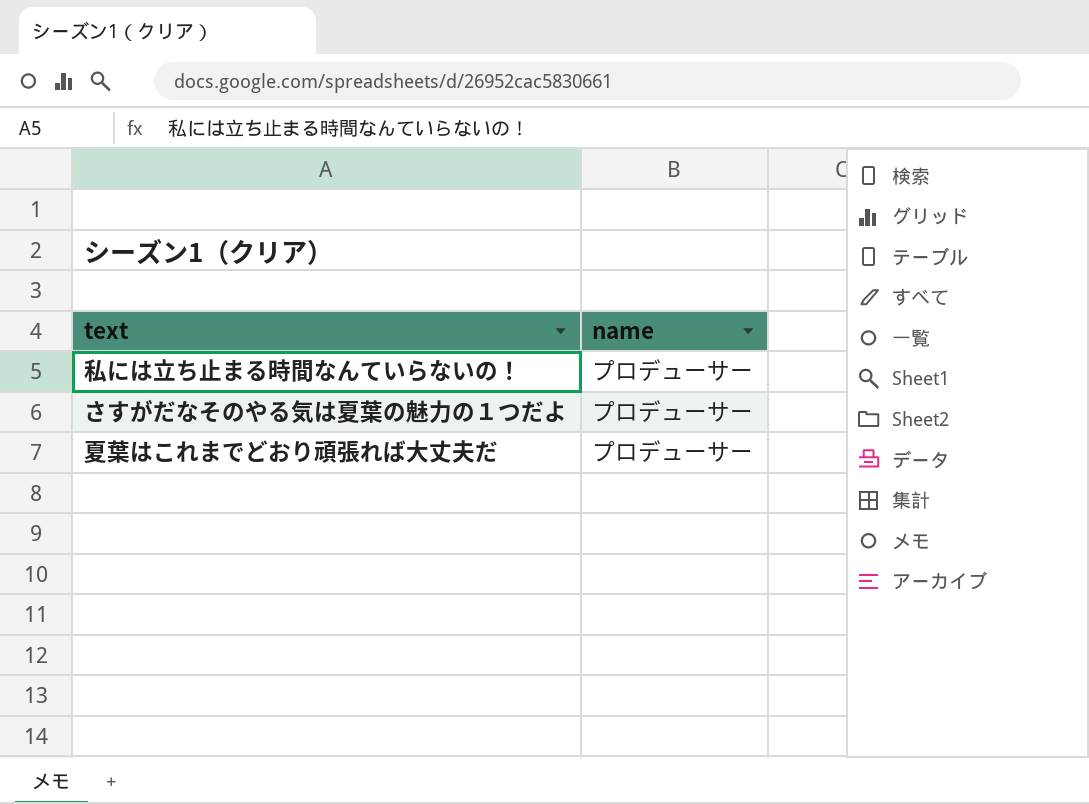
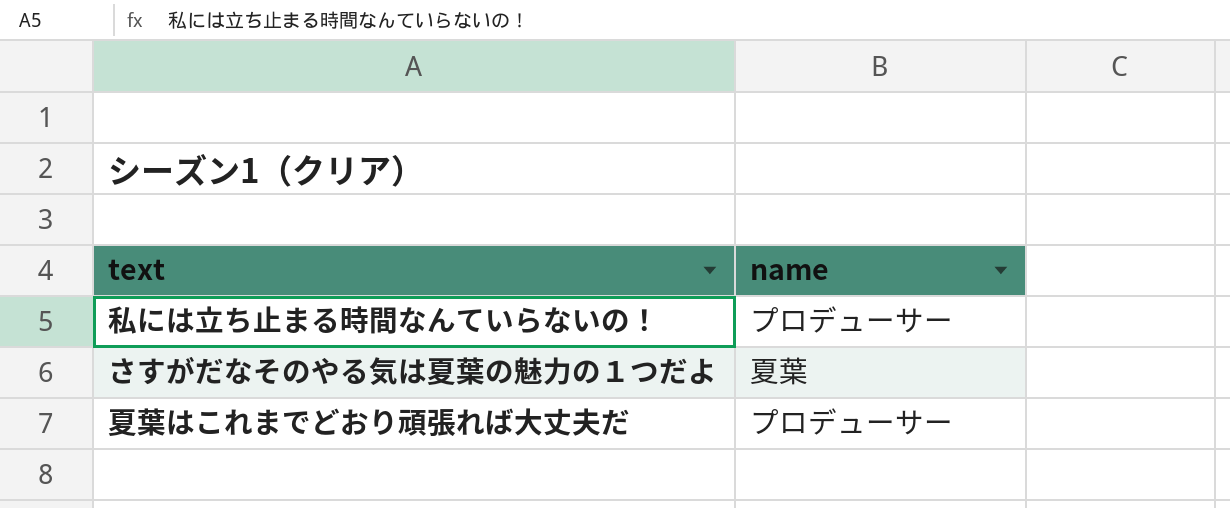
さすがだなそのやる気は夏葉の魅力の１つだよ | name: プロデューサー -> 夏葉

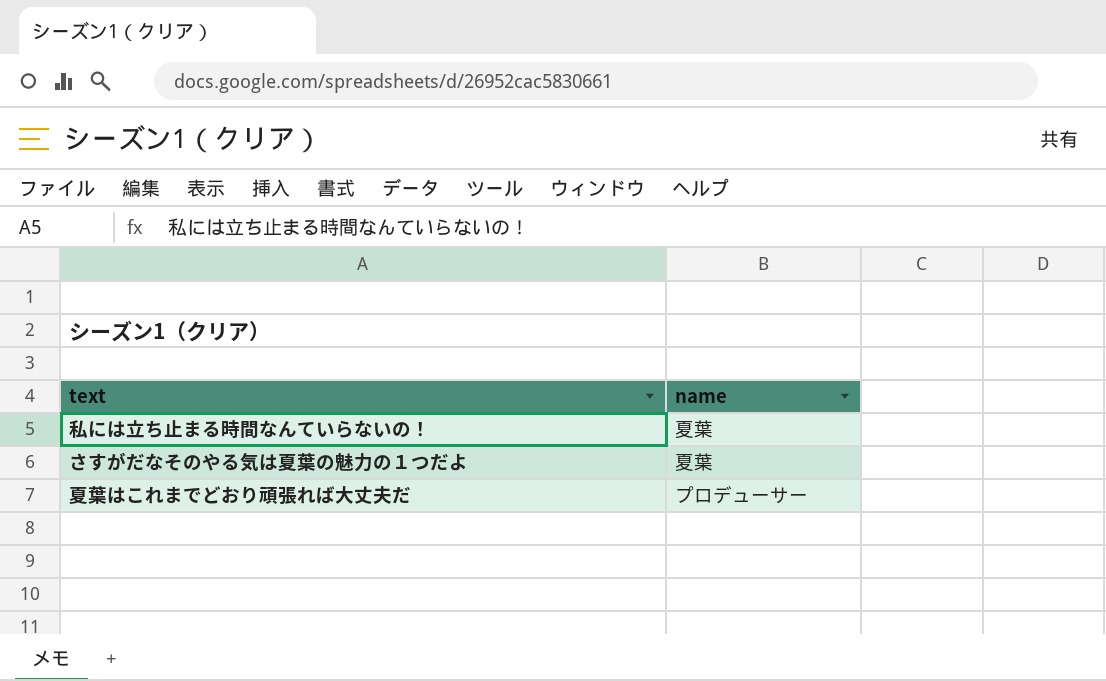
私には立ち止まる時間なんていらないの！ | name: プロデューサー -> 夏葉

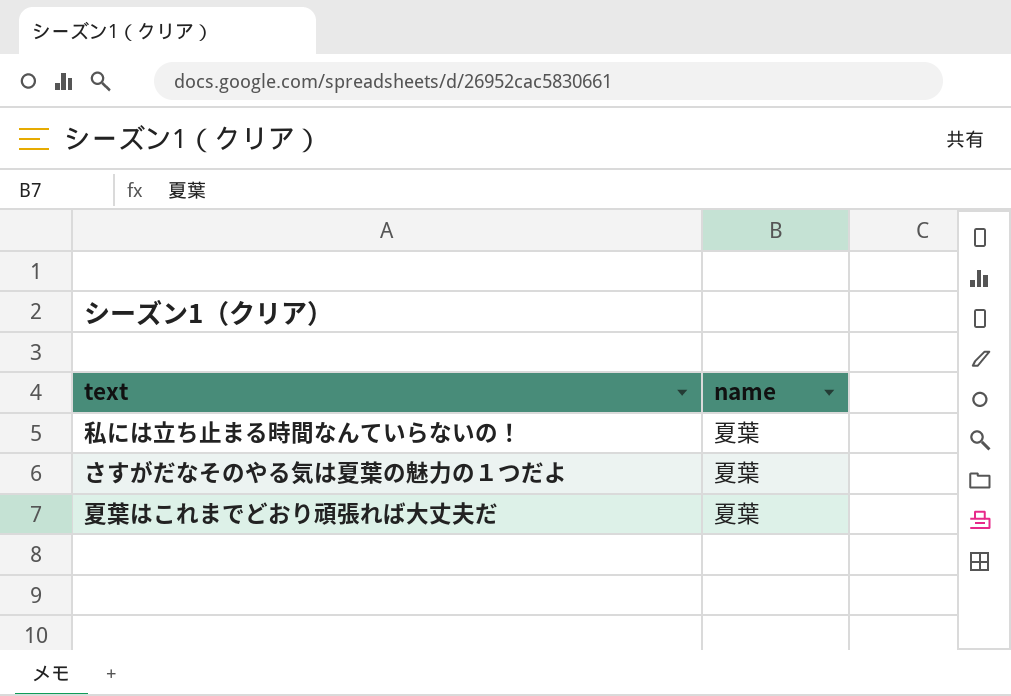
夏葉はこれまでどおり頑張れば大丈夫だ | name: プロデューサー -> 夏葉

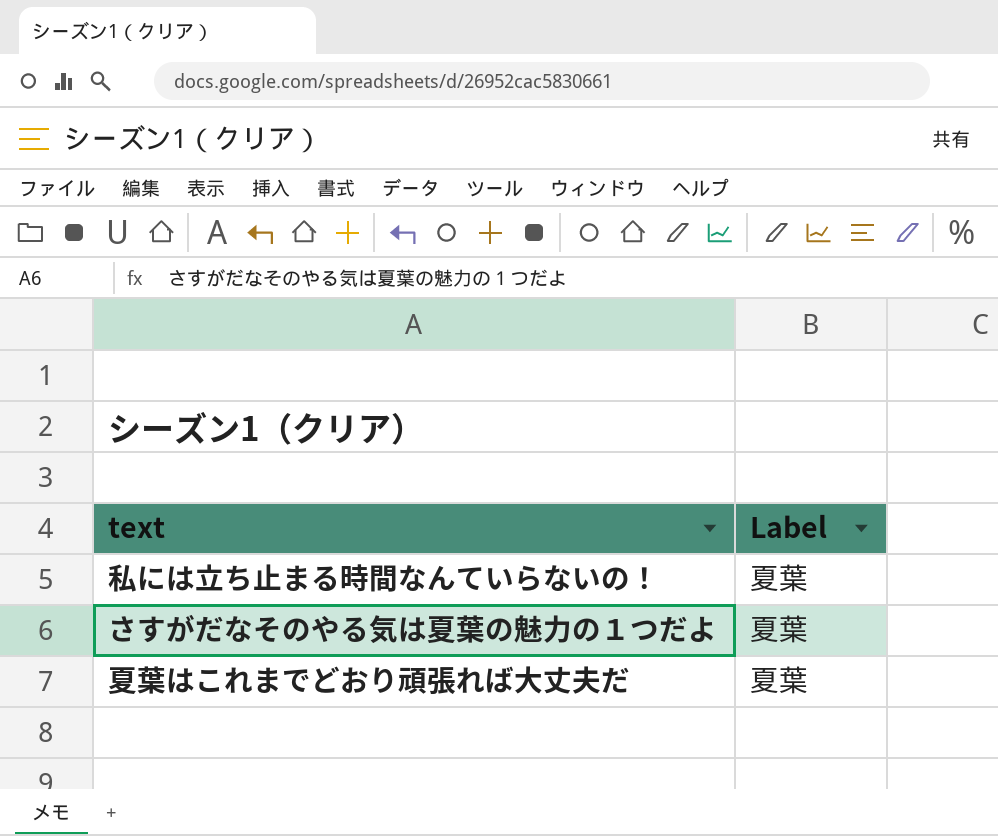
column name: name -> Label

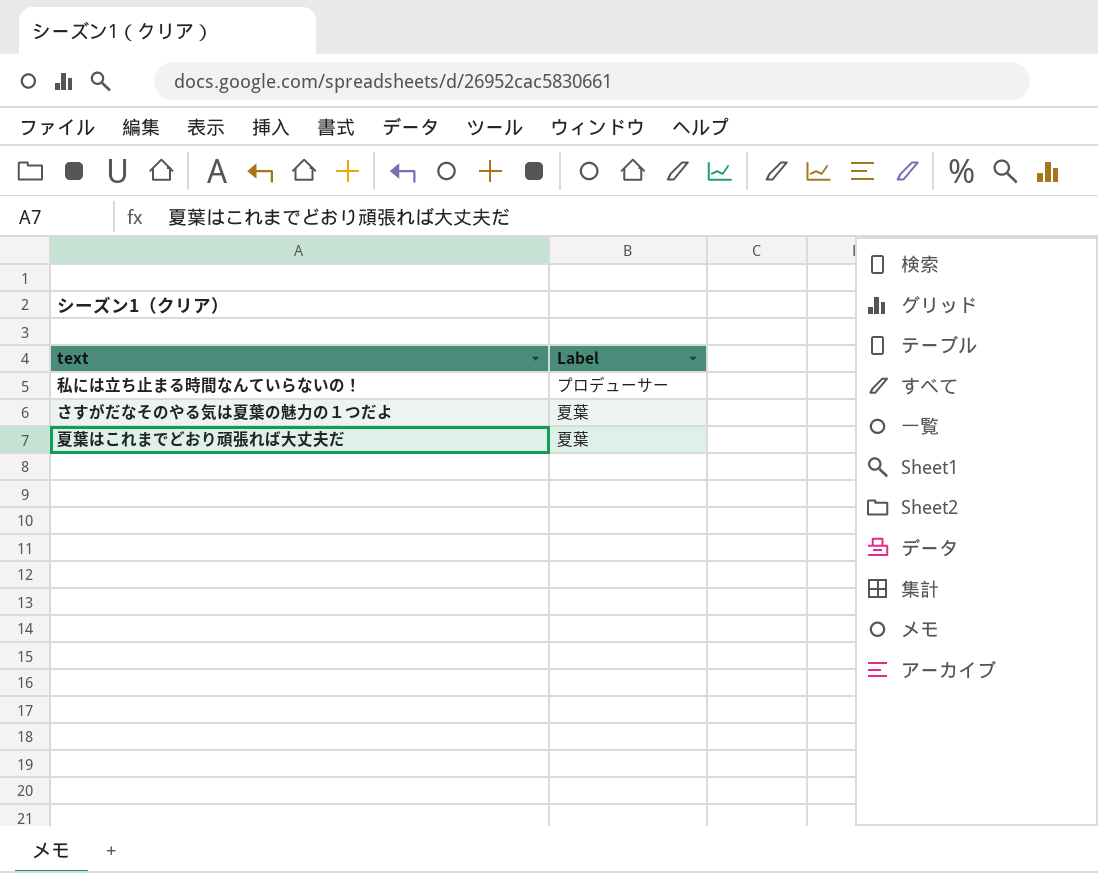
私には立ち止まる時間なんていらないの！ | Label: 夏葉 -> プロデューサー

